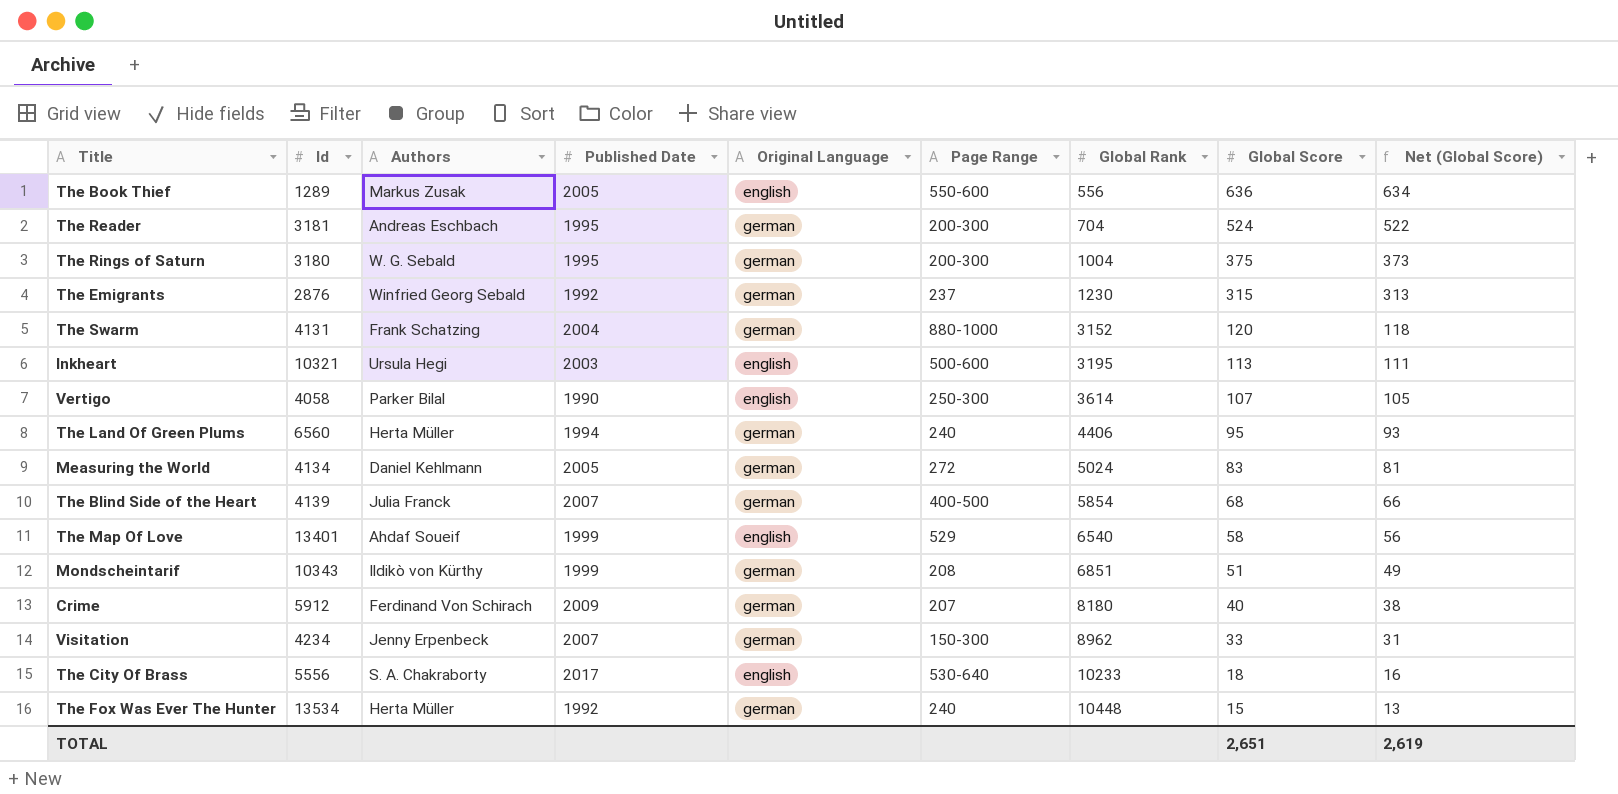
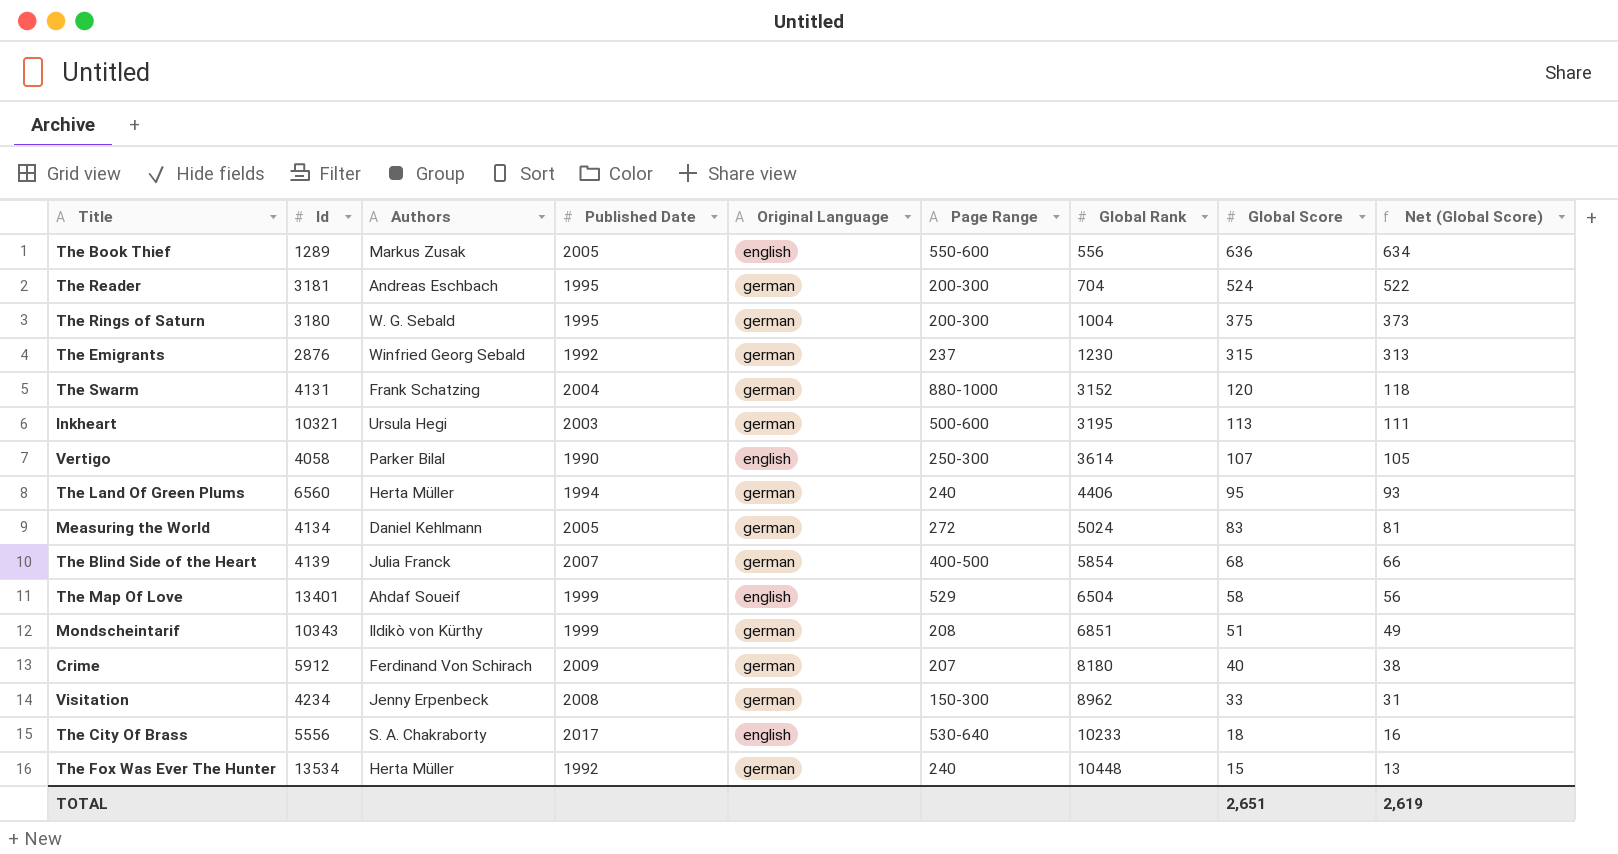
Inkheart | Original Language: english -> german
The Map Of Love | Global Rank: 6540 -> 6504
Visitation | Published Date: 2007 -> 2008

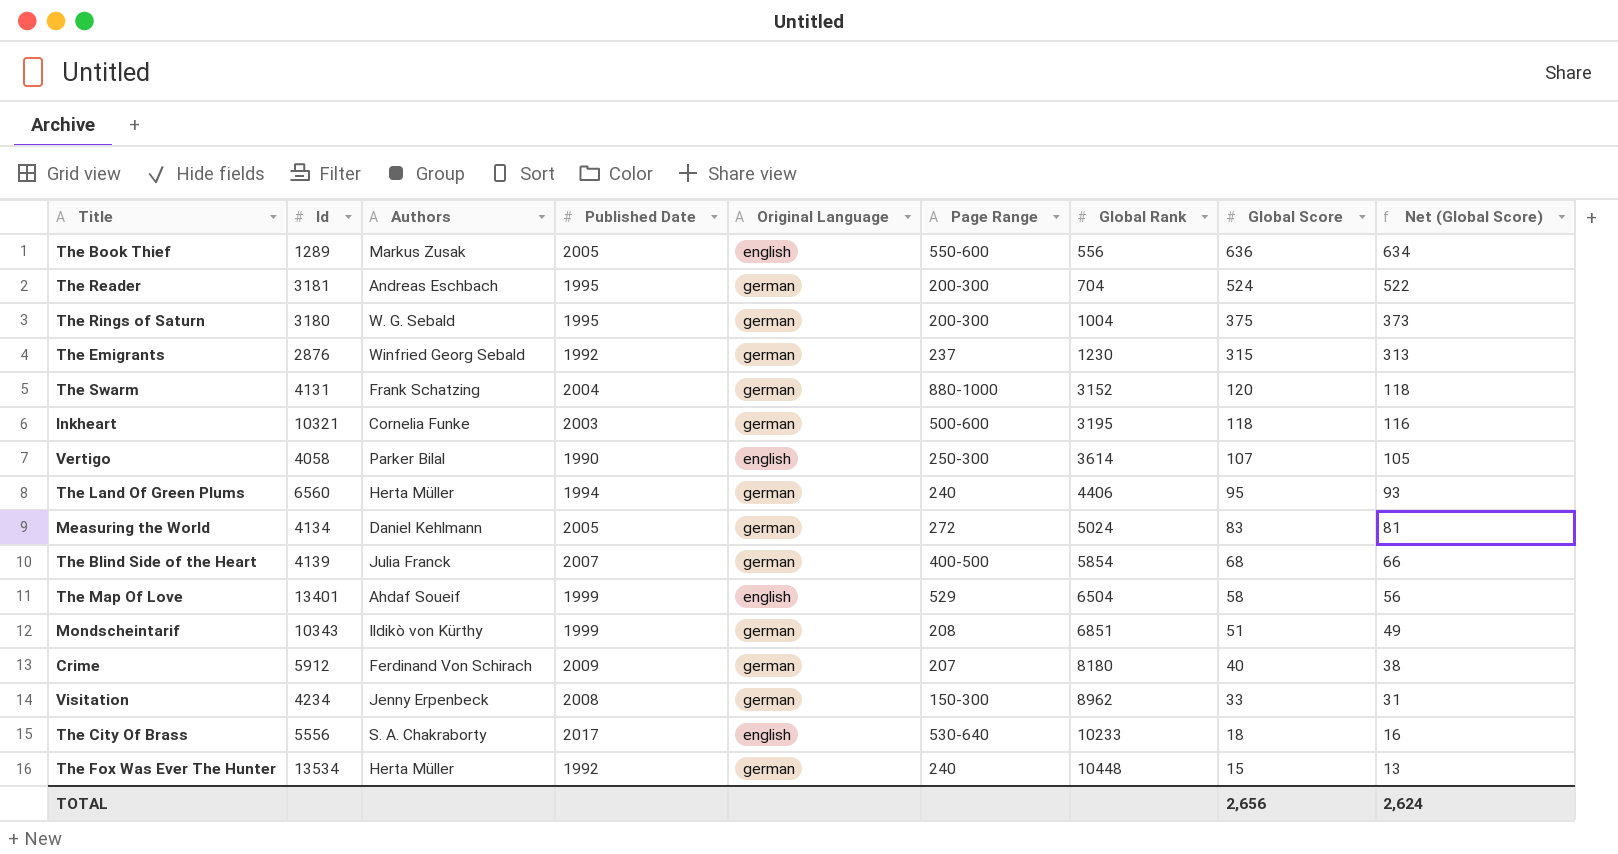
Inkheart | Authors: Ursula Hegi -> Cornelia Funke
Inkheart | Global Score: 113 -> 118
Inkheart | Net (Global Score): 111 -> 116
TOTAL | Global Score: 2,651 -> 2,656
TOTAL | Net (Global Score): 2,619 -> 2,624

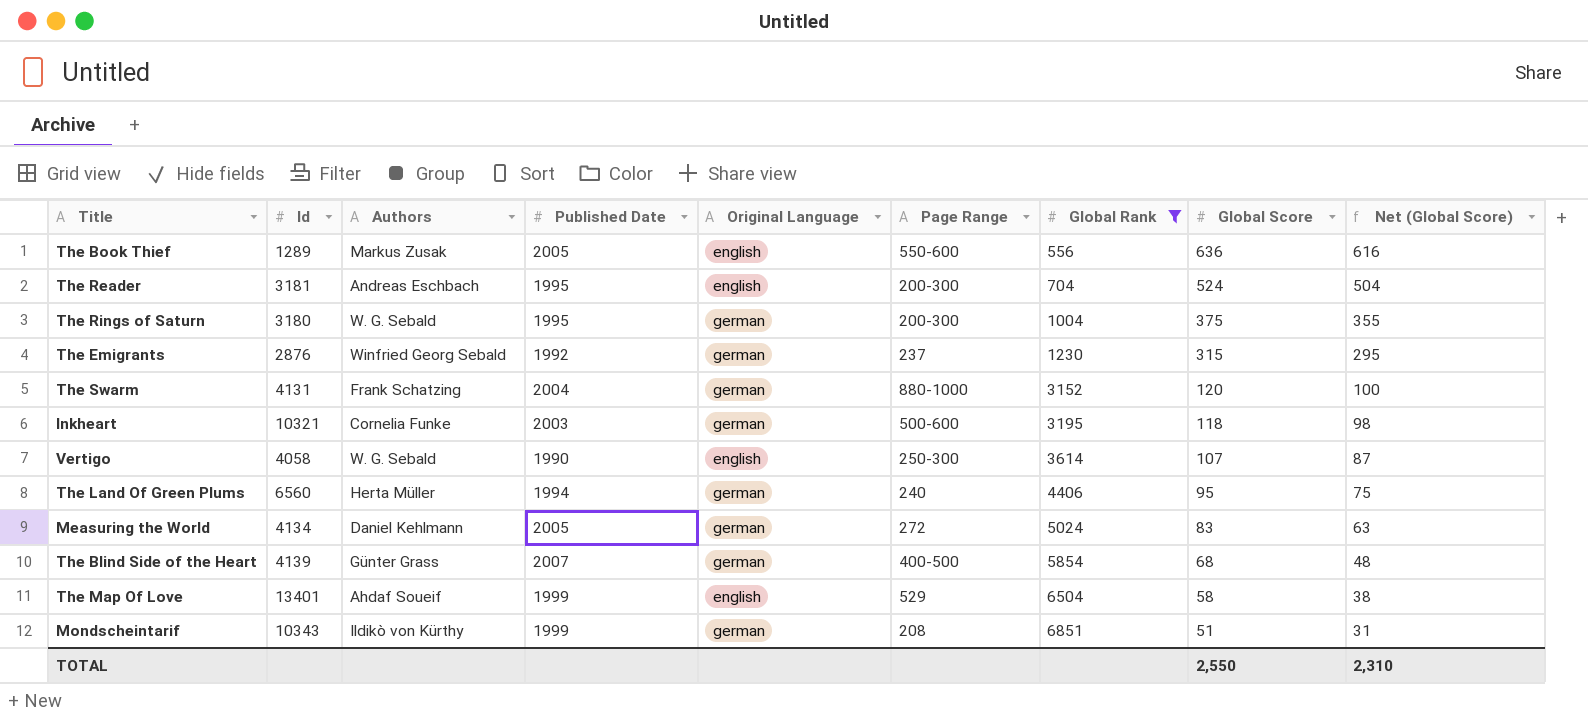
filter: none -> Global Rank <= 6851
column Net (Global Score) | formula: [Global Score] - 2 -> [Global Score] - 20
The Reader | Original Language: german -> english
Vertigo | Authors: Parker Bilal -> W. G. Sebald
The Blind Side of the Heart | Authors: Julia Franck -> Günter Grass
TOTAL | Global Score: 2,656 -> 2,550
TOTAL | Net (Global Score): 2,624 -> 2,310

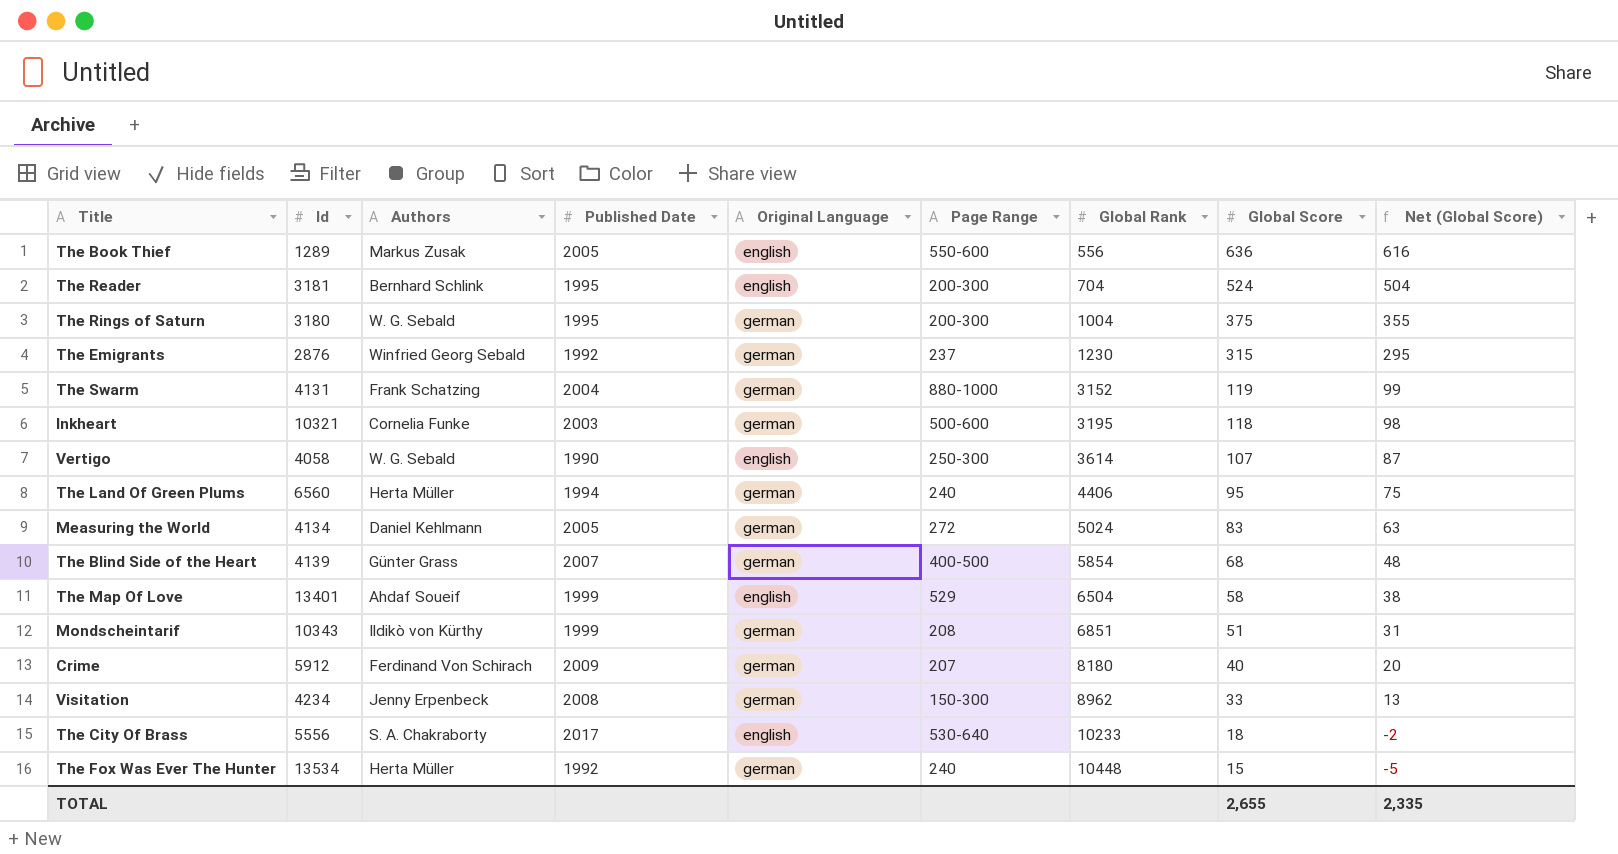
filter: Global Rank <= 6851 -> none
The Reader | Authors: Andreas Eschbach -> Bernhard Schlink
The Swarm | Global Score: 120 -> 119
The Swarm | Net (Global Score): 100 -> 99
TOTAL | Global Score: 2,550 -> 2,655
TOTAL | Net (Global Score): 2,310 -> 2,335

